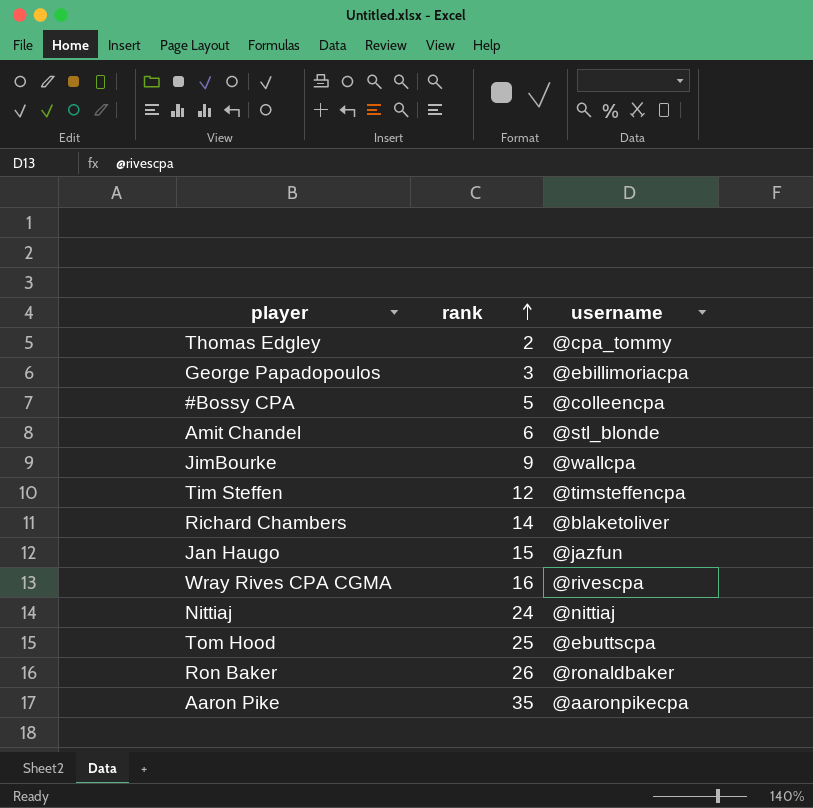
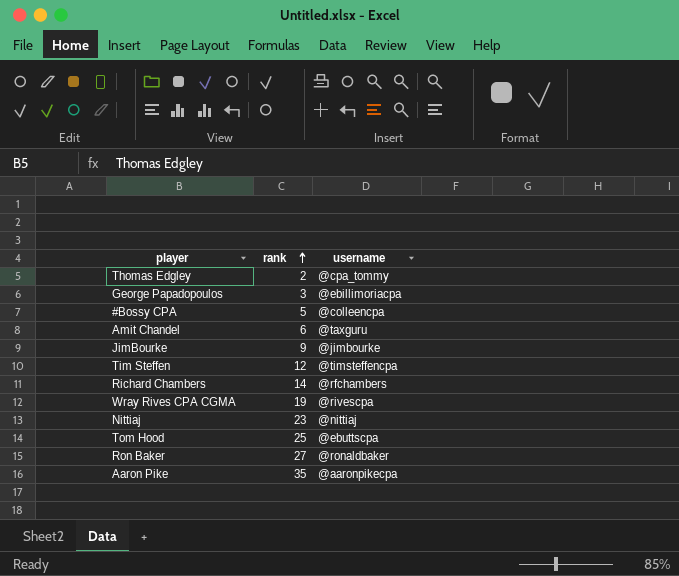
row Jan Haugo: 15 | @jazfun -> none
Amit Chandel | username: @stl_blonde -> @taxguru
JimBourke | username: @wallcpa -> @jimbourke
Richard Chambers | username: @blaketoliver -> @rfchambers
Wray Rives CPA CGMA | rank: 16 -> 19
Nittiaj | rank: 24 -> 23
Ron Baker | rank: 26 -> 27

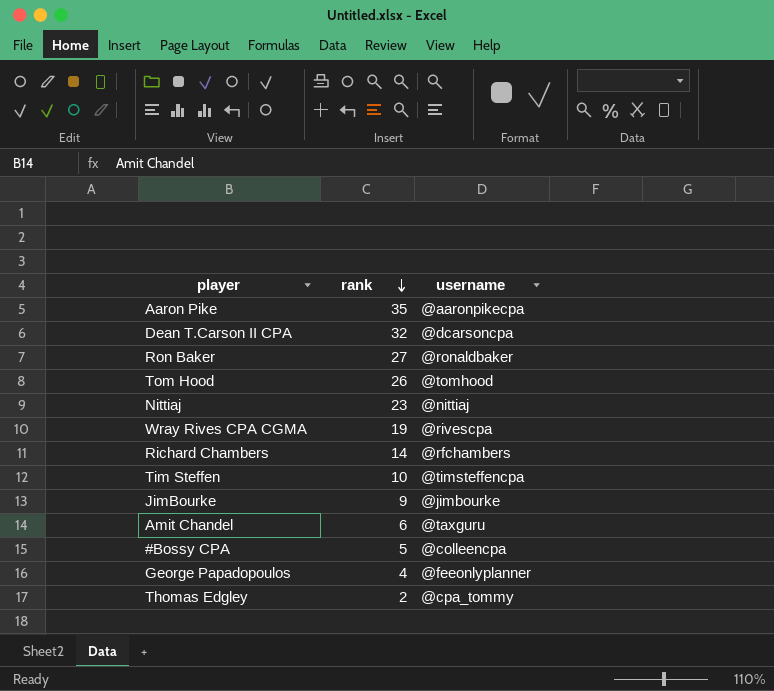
row order: rank ascending -> rank descending
row Dean T.Carson II CPA: none -> 32 | @dcarsoncpa
Tom Hood | rank: 25 -> 26
Tom Hood | username: @ebuttscpa -> @tomhood
Tim Steffen | rank: 12 -> 10
George Papadopoulos | rank: 3 -> 4
George Papadopoulos | username: @ebillimoriacpa -> @feeonlyplanner

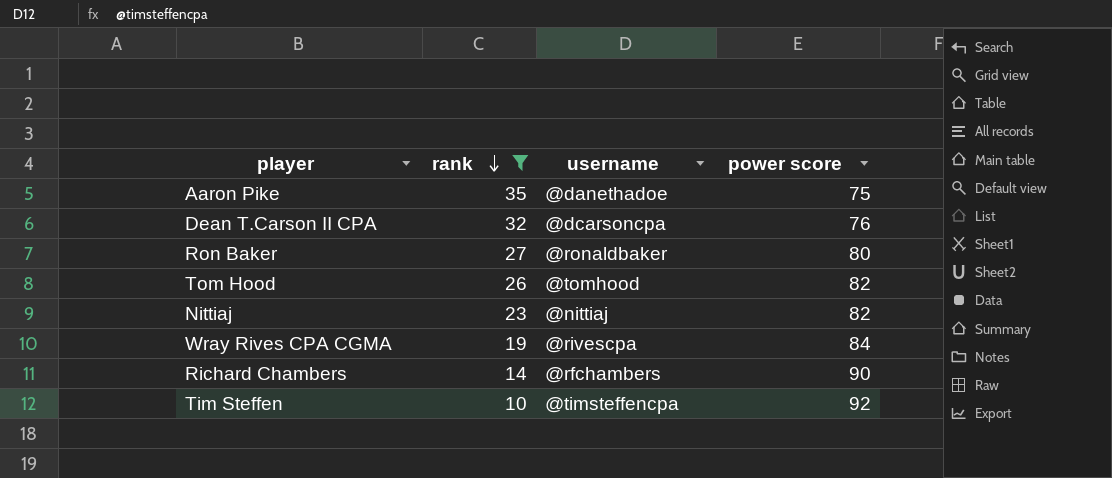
filter: none -> rank >= 10
column power score | position: none -> 4
Aaron Pike | username: @aaronpikecpa -> @danethadoe

